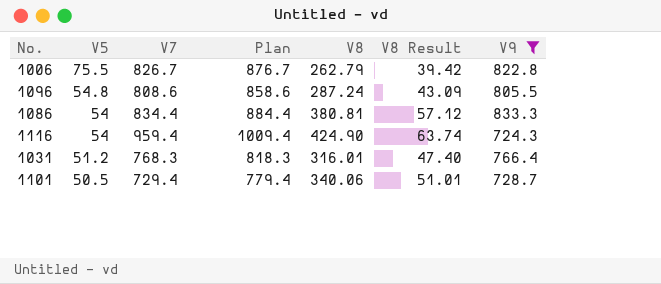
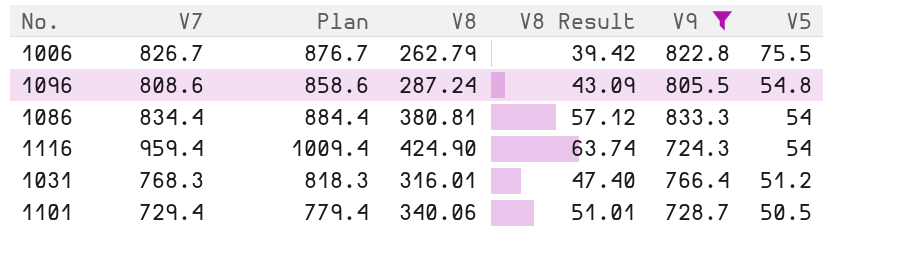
column V5 | position: 2 -> 7

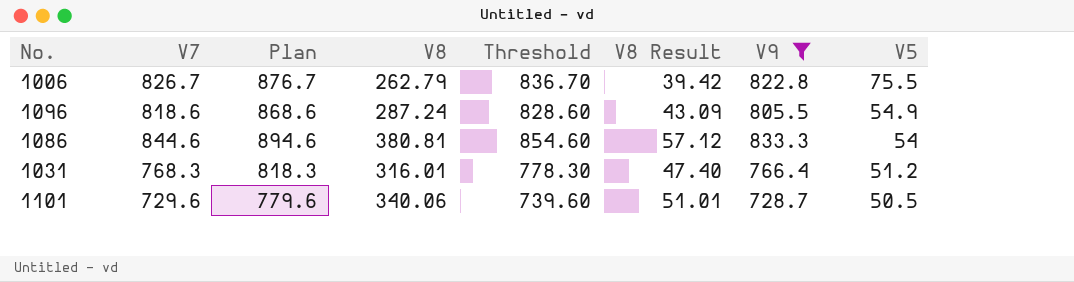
column Threshold | formula: none -> [V7] + 10
row 1116: 959.4 | 1009.4 | 424.90 | 63.74 | 724.3 | 54 -> none
1096 | V7: 808.6 -> 818.6
1096 | Plan: 858.6 -> 868.6
1096 | V5: 54.8 -> 54.9
1086 | V7: 834.4 -> 844.6
1086 | Plan: 884.4 -> 894.6
1101 | V7: 729.4 -> 729.6
1101 | Plan: 779.4 -> 779.6

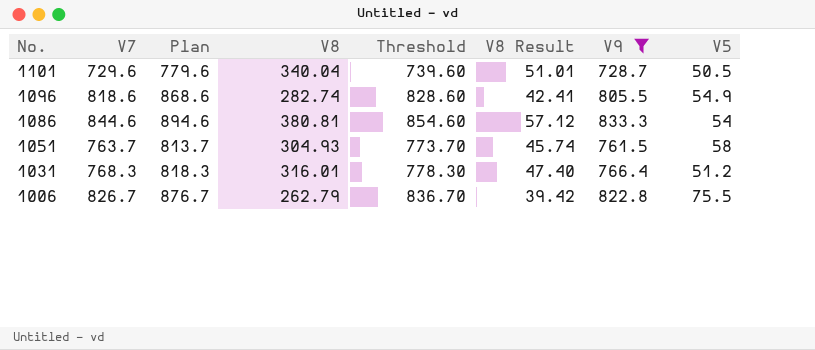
row order: V5 descending -> No. descending
1101 | V8: 340.06 -> 340.04
1096 | V8: 287.24 -> 282.74
1096 | V8 Result: 43.09 -> 42.41
row 1051: none -> 763.7 | 813.7 | 304.93 | 773.70 | 45.74 | 761.5 | 58

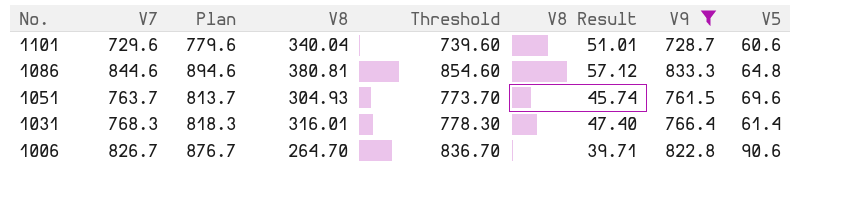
row 1096: 818.6 | 868.6 | 282.74 | 828.60 | 42.41 | 805.5 | 54.9 -> none
1101 | V5: 50.5 -> 60.6
1086 | V5: 54 -> 64.8
1051 | V5: 58 -> 69.6
1031 | V5: 51.2 -> 61.4
1006 | V8: 262.79 -> 264.70
1006 | V8 Result: 39.42 -> 39.71
1006 | V5: 75.5 -> 90.6

